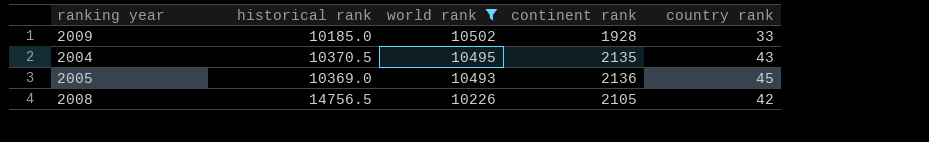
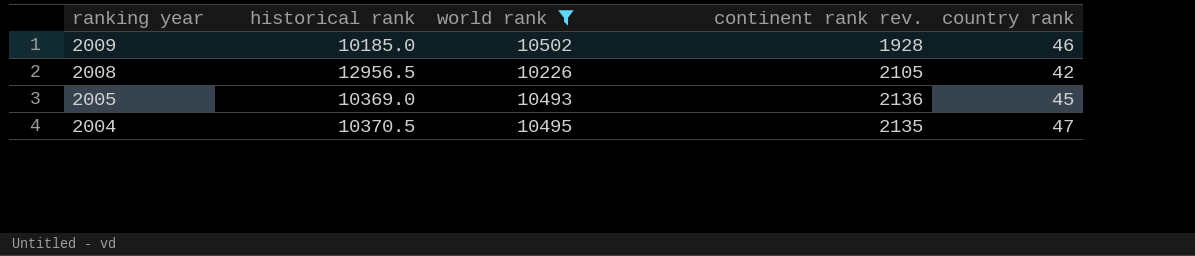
row order: world rank descending -> ranking year descending
column name: continent rank -> continent rank rev.
2009 | country rank: 33 -> 46
2008 | historical rank: 14756.5 -> 12956.5
2004 | country rank: 43 -> 47

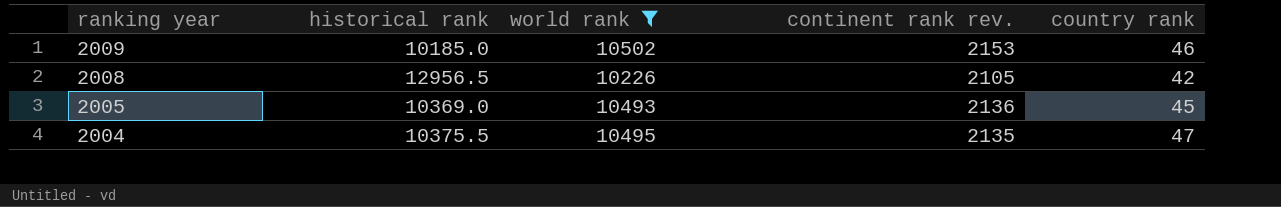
2009 | continent rank rev.: 1928 -> 2153
2004 | historical rank: 10370.5 -> 10375.5

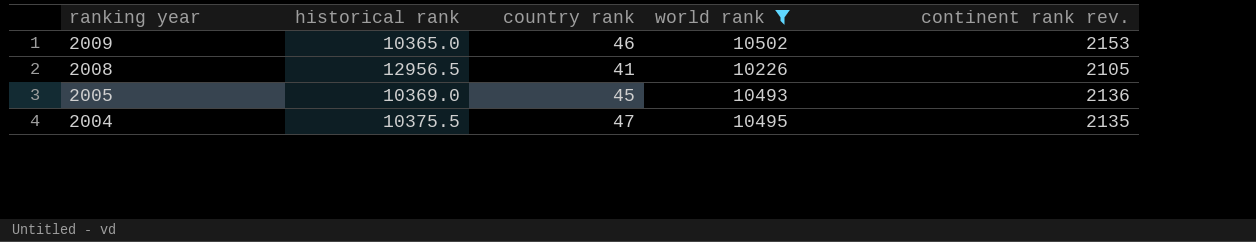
column country rank | position: 5 -> 3
2009 | historical rank: 10185.0 -> 10365.0
2008 | country rank: 42 -> 41

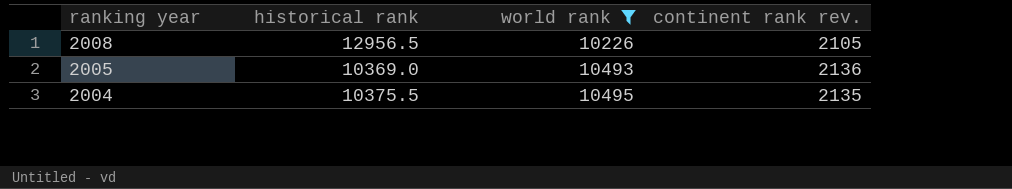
column country rank | position: 3 -> none
row 2009: 10365.0 | 46 | 10502 | 2153 -> none

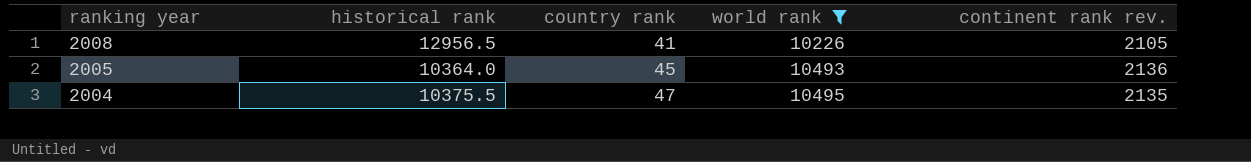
column country rank | position: none -> 3
2005 | historical rank: 10369.0 -> 10364.0

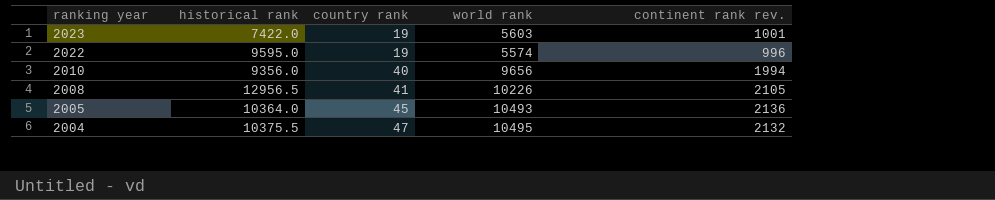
filter: world rank >= 10226 -> none
2004 | continent rank rev.: 2135 -> 2132

